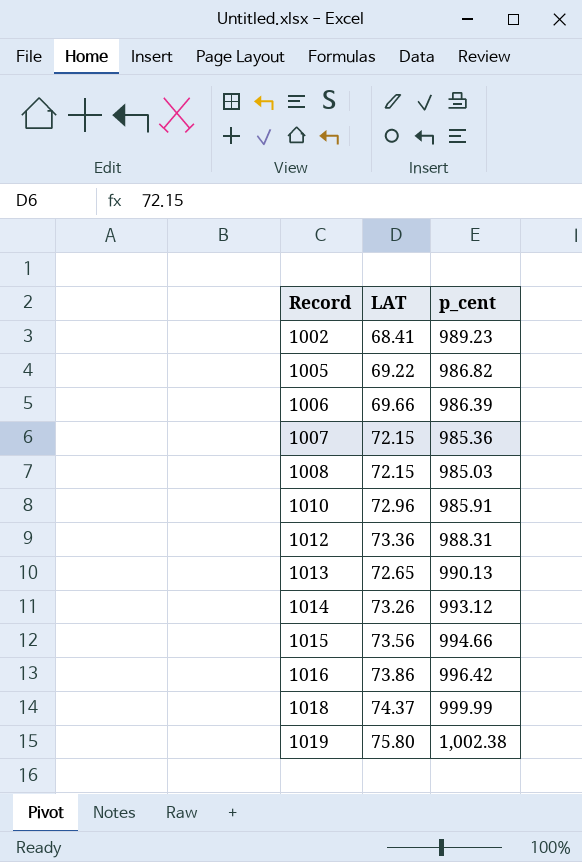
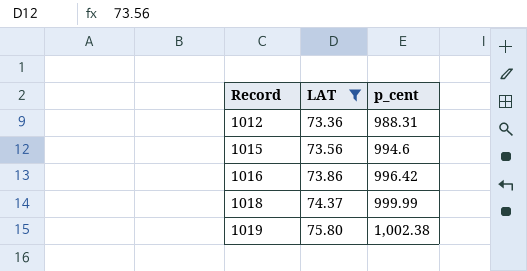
filter: none -> LAT >= 73.36
1015 | p_cent: 994.66 -> 994.6

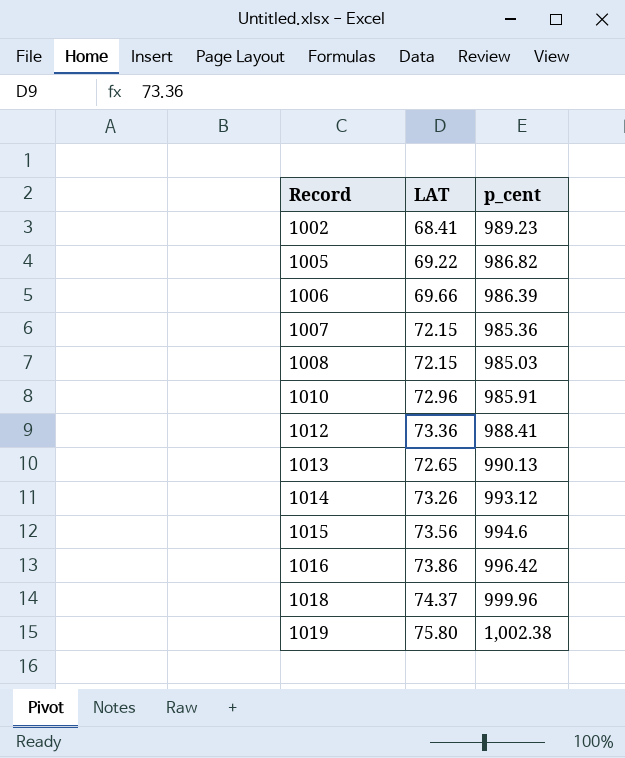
filter: LAT >= 73.36 -> none
1012 | p_cent: 988.31 -> 988.41
1018 | p_cent: 999.99 -> 999.96

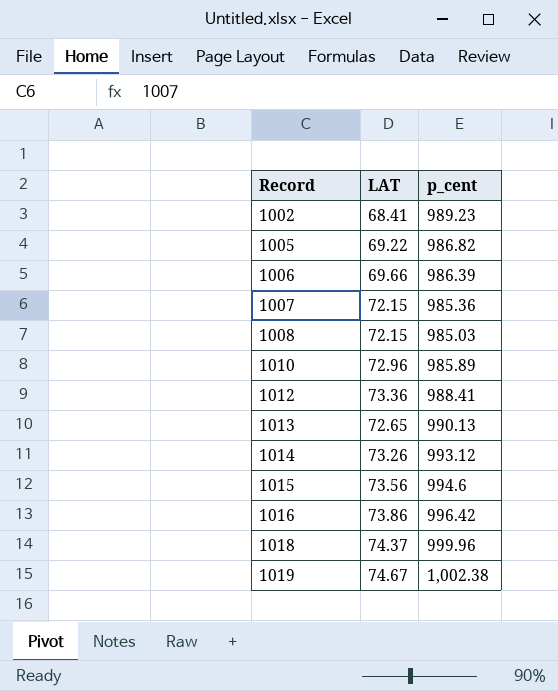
1010 | p_cent: 985.91 -> 985.89
1019 | LAT: 75.80 -> 74.67

